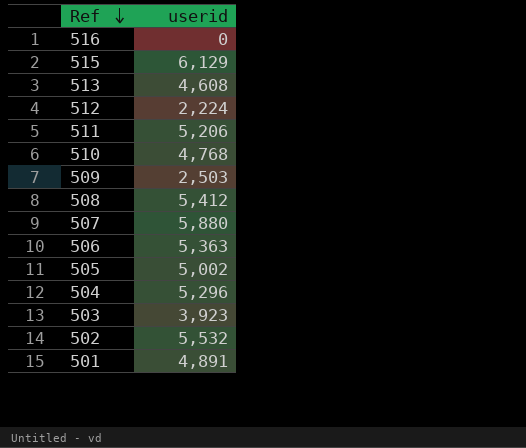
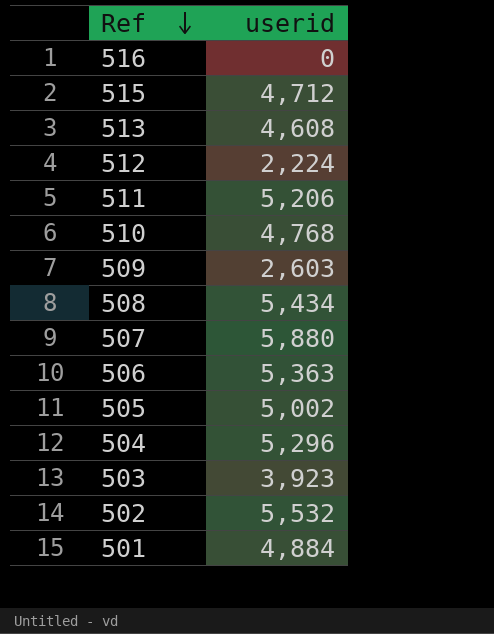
515 | userid: 6,129 -> 4,712
509 | userid: 2,503 -> 2,603
508 | userid: 5,412 -> 5,434
501 | userid: 4,891 -> 4,884

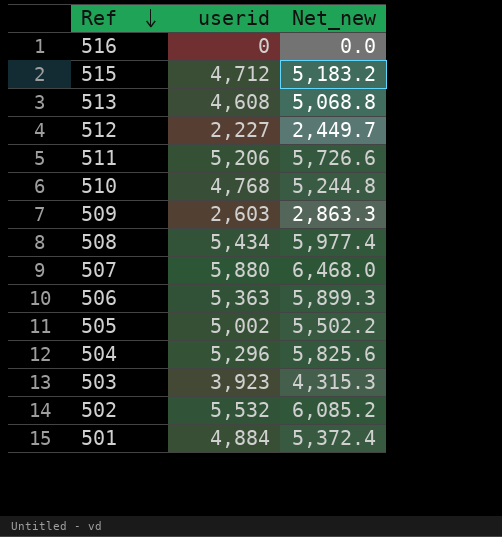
column Net_new | formula: none -> [userid] * 1.1
512 | userid: 2,224 -> 2,227

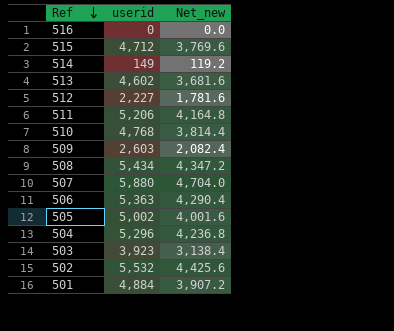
column Net_new | formula: [userid] * 1.1 -> [userid] * 0.8
row 514: none -> 149 | 119.2
513 | userid: 4,608 -> 4,602

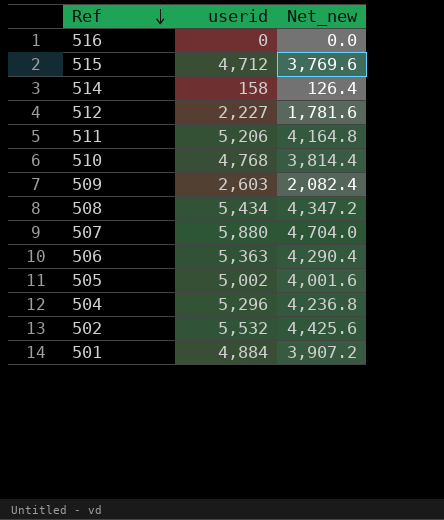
row 513: 4,602 | 3,681.6 -> none
row 503: 3,923 | 3,138.4 -> none
514 | userid: 149 -> 158
514 | Net_new: 119.2 -> 126.4

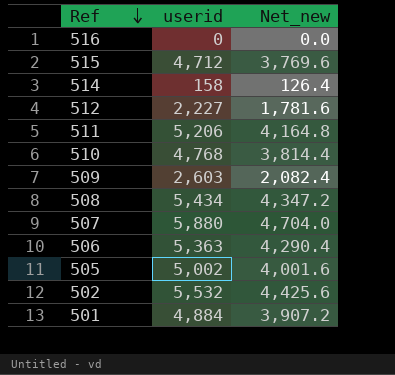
row 504: 5,296 | 4,236.8 -> none

